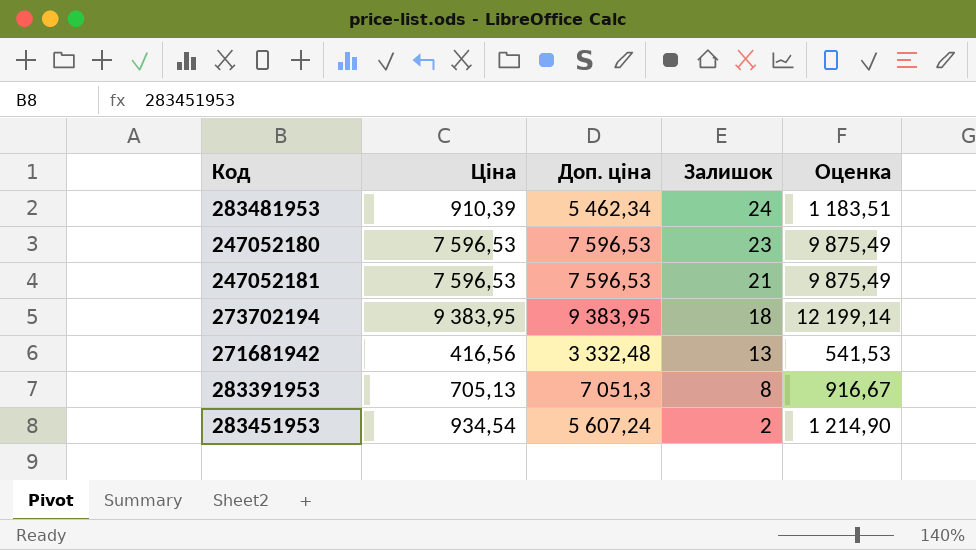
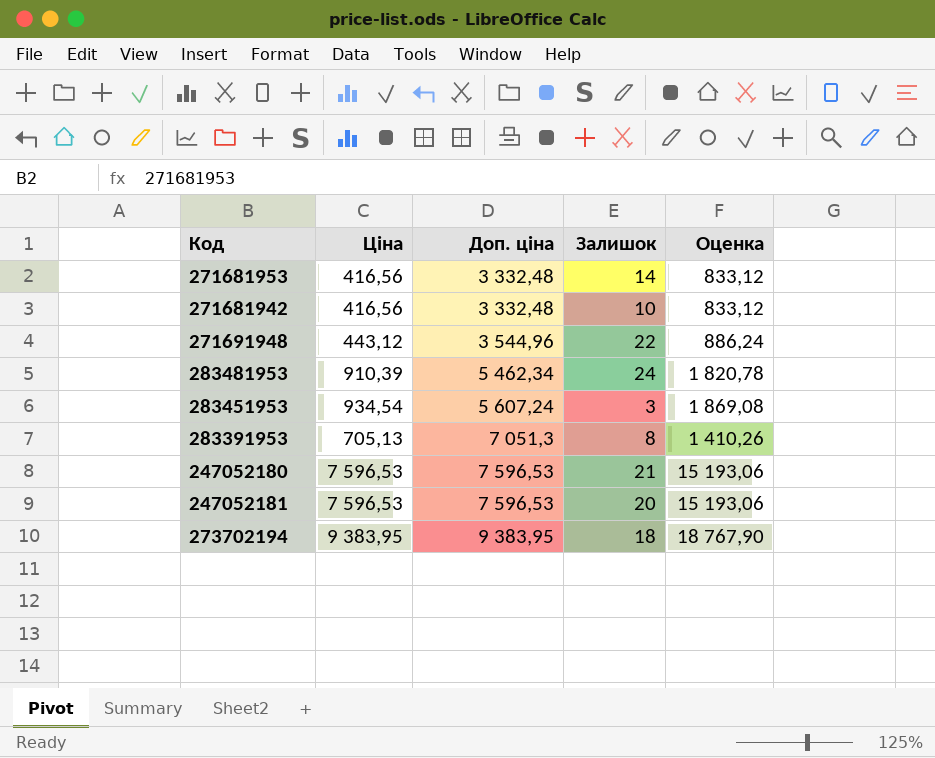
row order: Залишок descending -> Доп. ціна ascending
column Оценка | formula: [Ціна] * 1,3 -> [Ціна] * 2
row 271681953: none -> 416,56 | 3 332,48 | 14 | 833,12
271681942 | Залишок: 13 -> 10
row 271691948: none -> 443,12 | 3 544,96 | 22 | 886,24
283451953 | Залишок: 2 -> 3
247052180 | Залишок: 23 -> 21
247052181 | Залишок: 21 -> 20

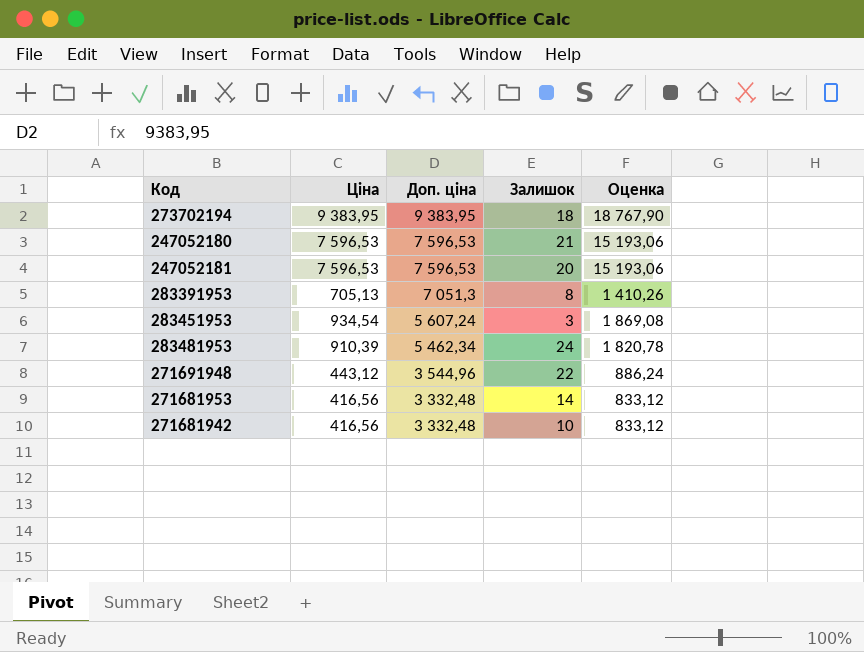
row order: Доп. ціна ascending -> Доп. ціна descending

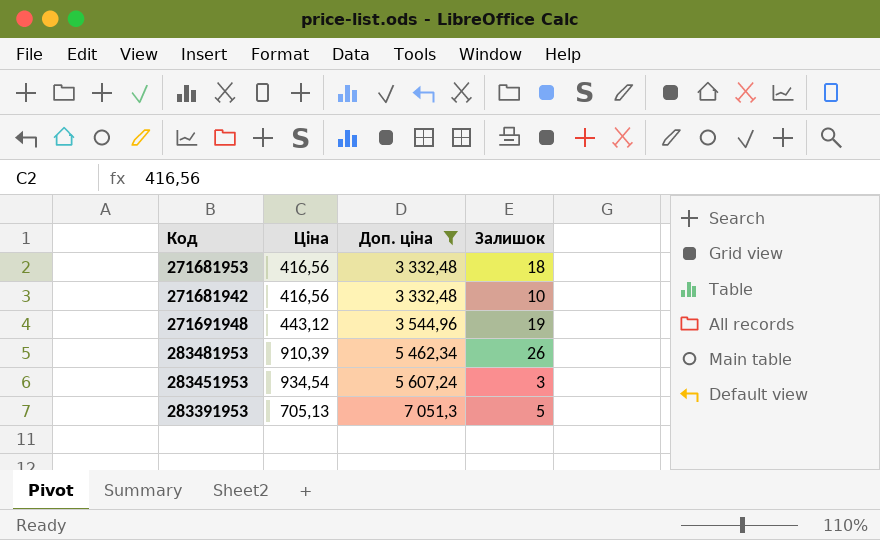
filter: none -> Доп. ціна <= 7 051,3
row order: Доп. ціна descending -> Доп. ціна ascending
column Оценка | formula: [Ціна] * 2 -> none
271681953 | Залишок: 14 -> 18
271691948 | Залишок: 22 -> 19
283481953 | Залишок: 24 -> 26
283391953 | Залишок: 8 -> 5

